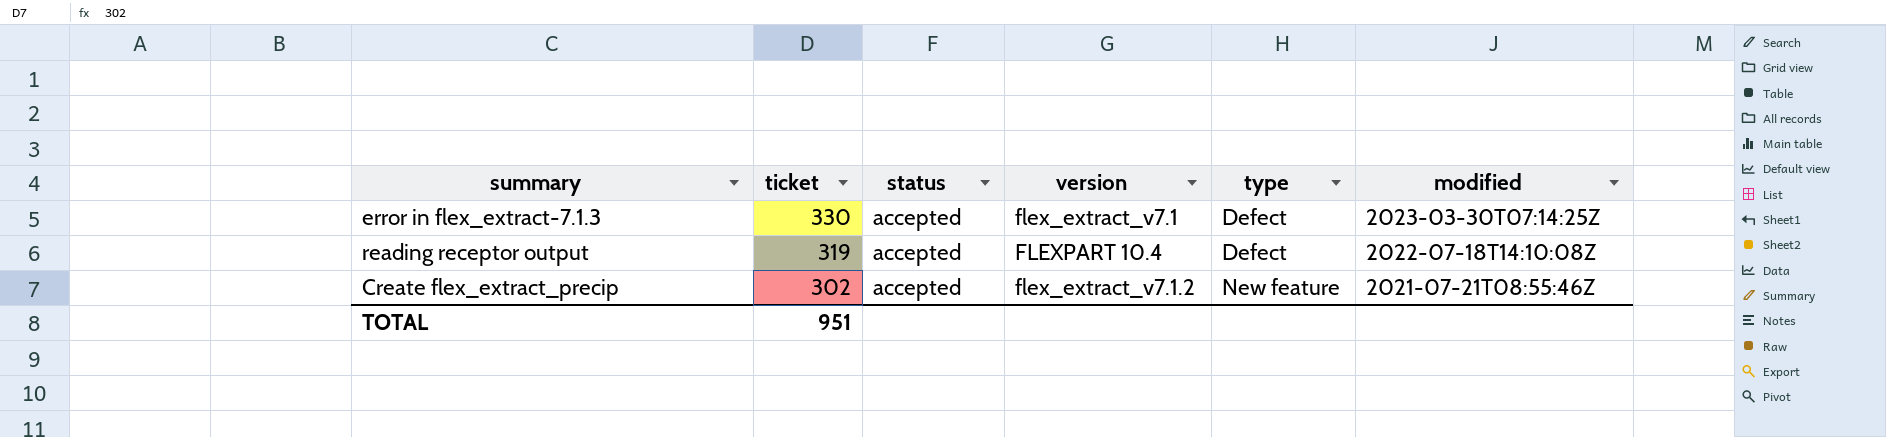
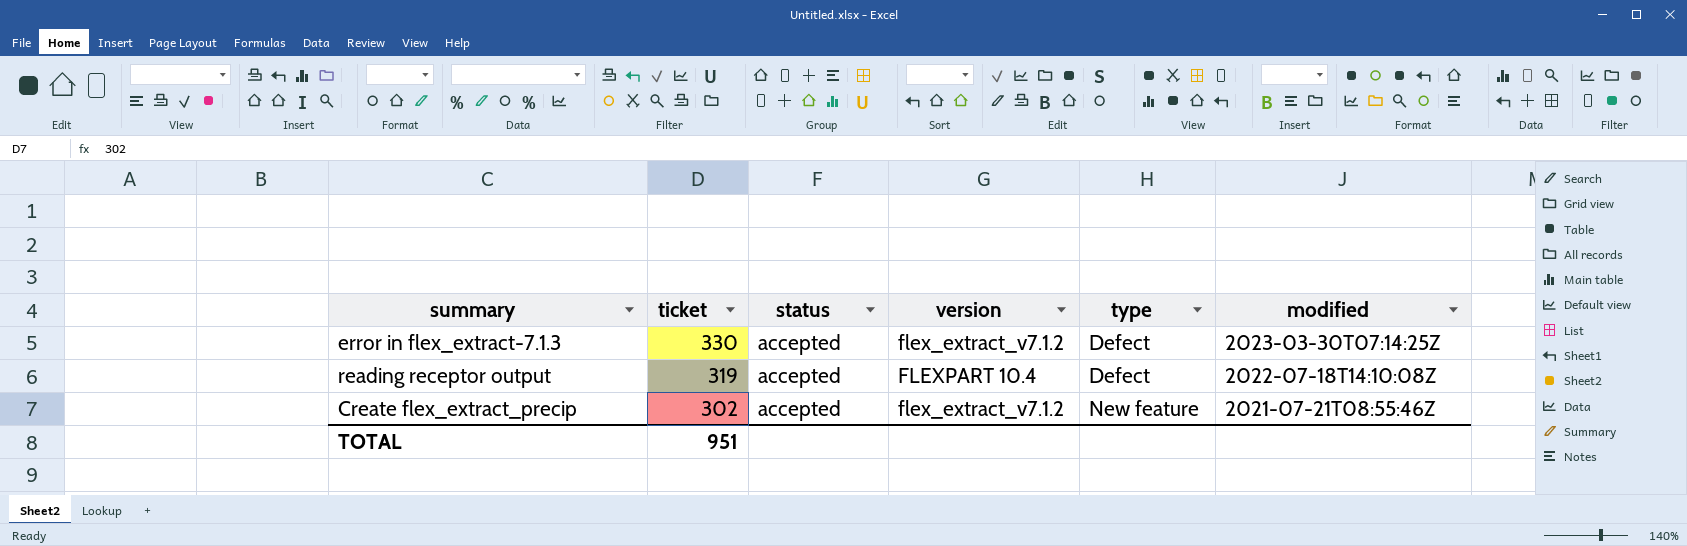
error in flex_extract-7.1.3 | version: flex_extract_v7.1 -> flex_extract_v7.1.2

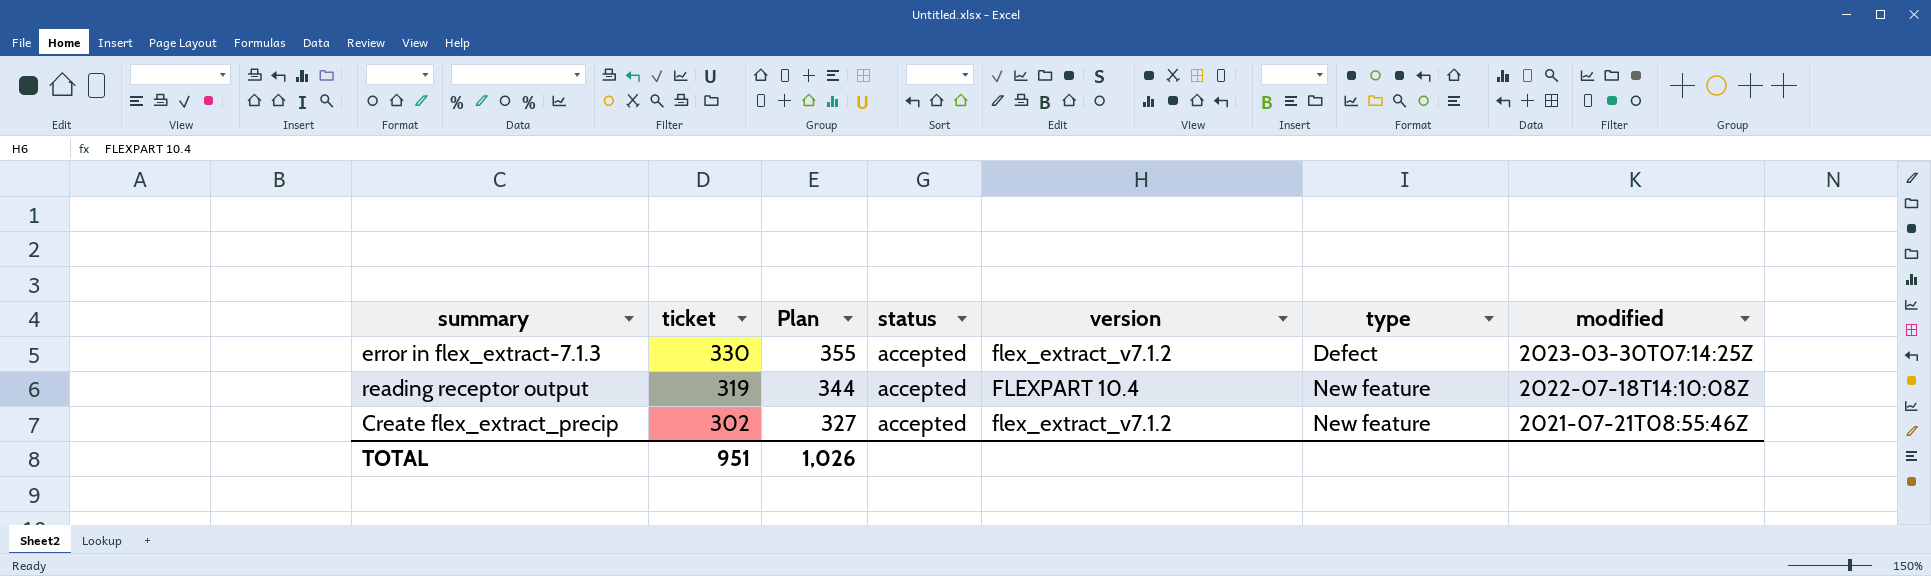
column Plan | formula: none -> [ticket] + 25
reading receptor output | type: Defect -> New feature

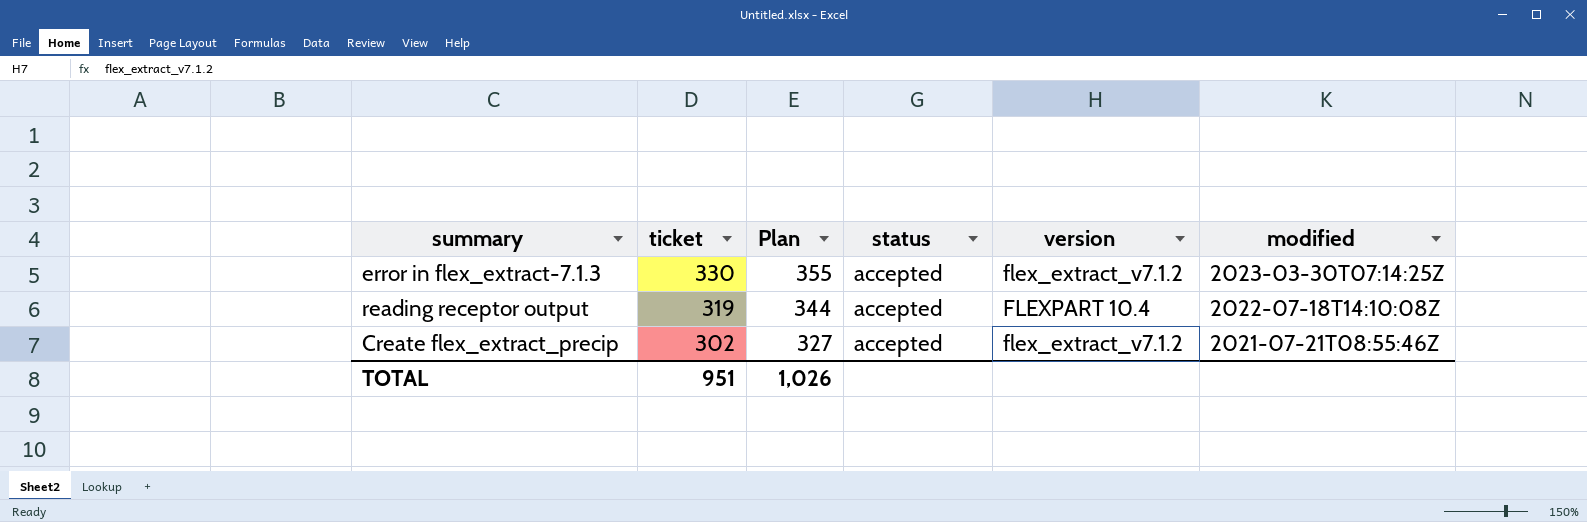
column type | position: 6 -> none

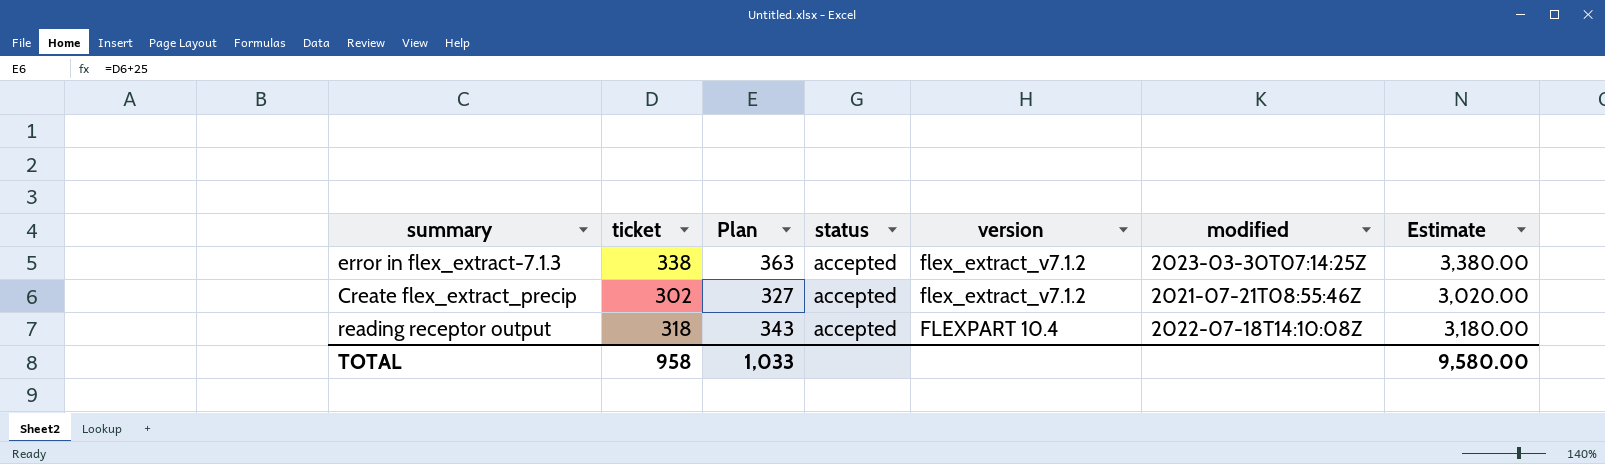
row order: ticket descending -> version ascending
column Estimate | formula: none -> [ticket] * 10
error in flex_extract-7.1.3 | ticket: 330 -> 338
error in flex_extract-7.1.3 | Plan: 355 -> 363
reading receptor output | ticket: 319 -> 318
reading receptor output | Plan: 344 -> 343
TOTAL | ticket: 951 -> 958
TOTAL | Plan: 1,026 -> 1,033

